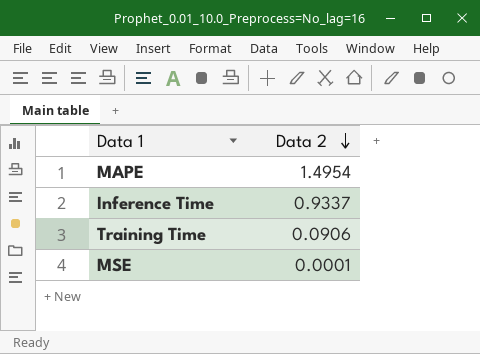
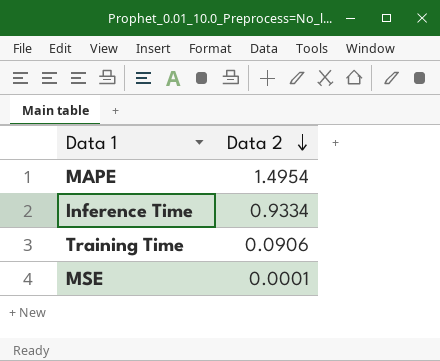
Inference Time | Data 2: 0.9337 -> 0.9334

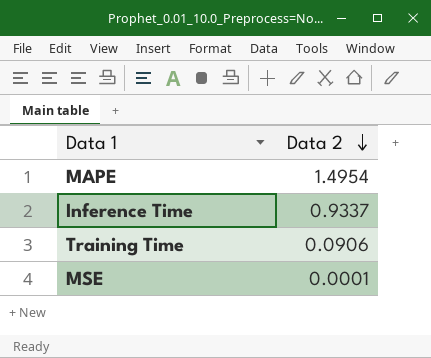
Inference Time | Data 2: 0.9334 -> 0.9337

